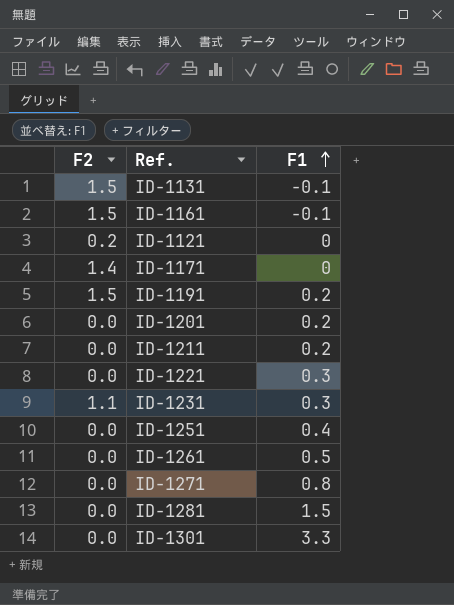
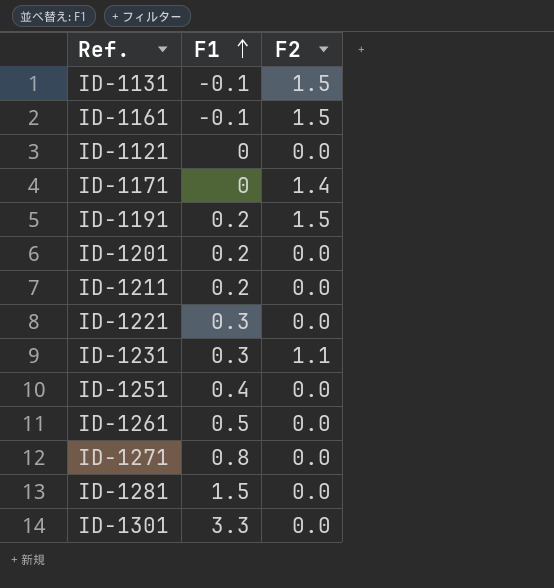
column F2 | position: 1 -> 3
ID-1121 | F2: 0.2 -> 0.0

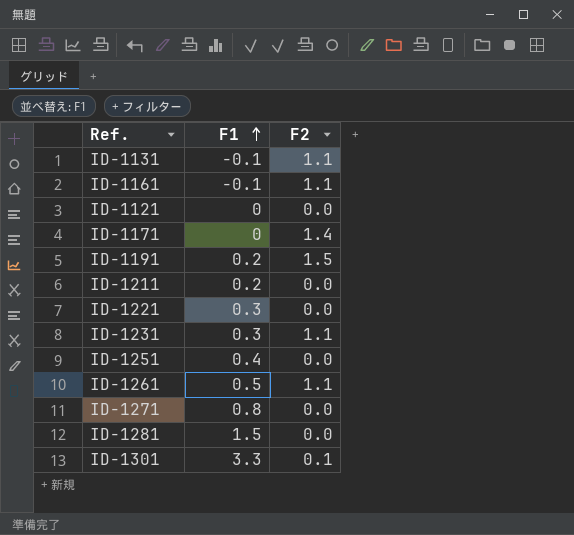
row ID-1201: 0.2 | 0.0 -> none
ID-1131 | F2: 1.5 -> 1.1
ID-1161 | F2: 1.5 -> 1.1
ID-1261 | F2: 0.0 -> 1.1
ID-1301 | F2: 0.0 -> 0.1

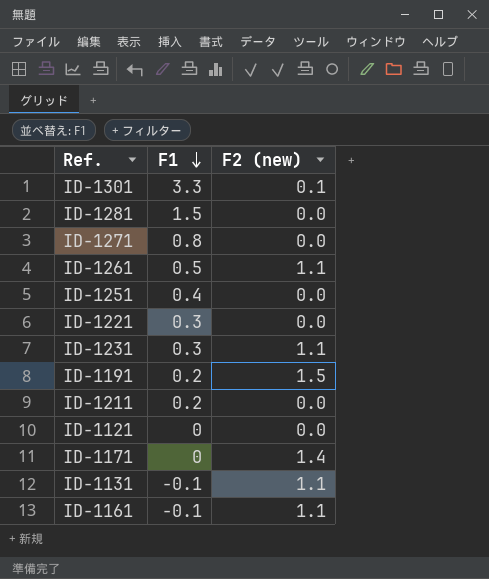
row order: F1 ascending -> F1 descending
column name: F2 -> F2 (new)

